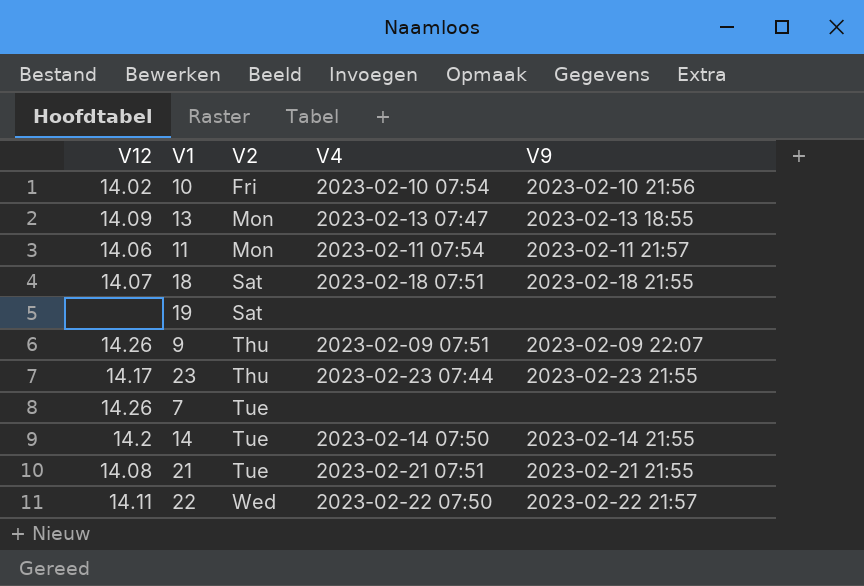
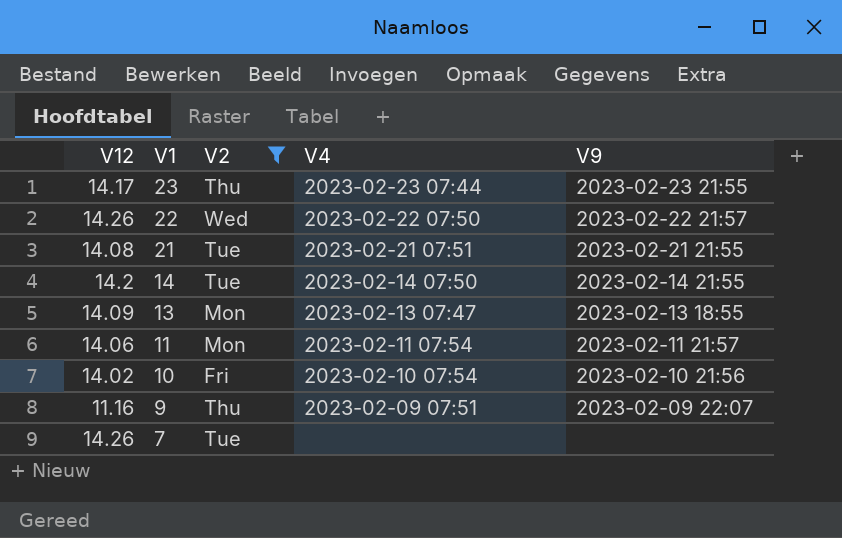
filter: none -> V2 != Sat
row order: V2 ascending -> V1 descending
22 | V12: 14.11 -> 14.26
9 | V12: 14.26 -> 11.16

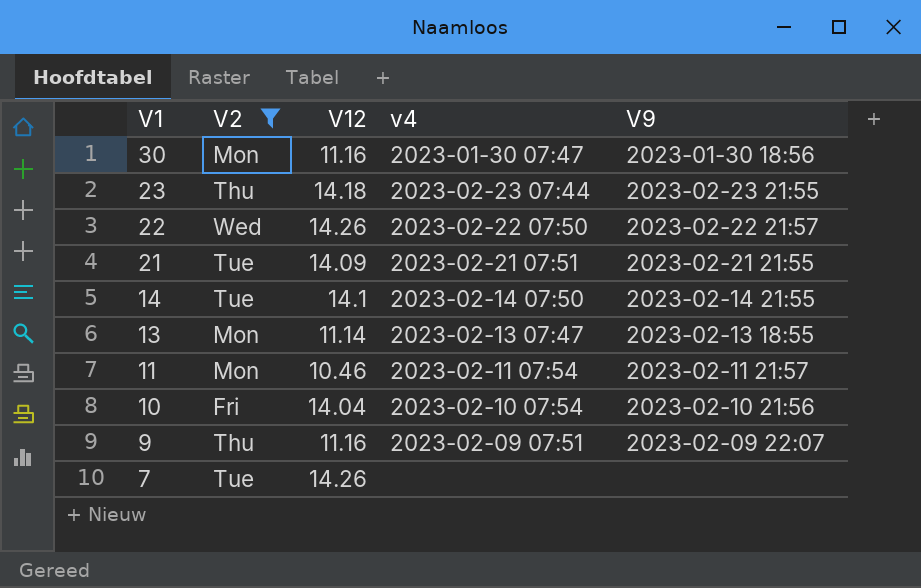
column V12 | position: 1 -> 3
column name: V4 -> v4
row 30: none -> Mon | 11.16 | 2023-01-30 07:47 | 2023-01-30 18:56
23 | V12: 14.17 -> 14.18
21 | V12: 14.08 -> 14.09
14 | V12: 14.2 -> 14.1
13 | V12: 14.09 -> 11.14
11 | V12: 14.06 -> 10.46
10 | V12: 14.02 -> 14.04

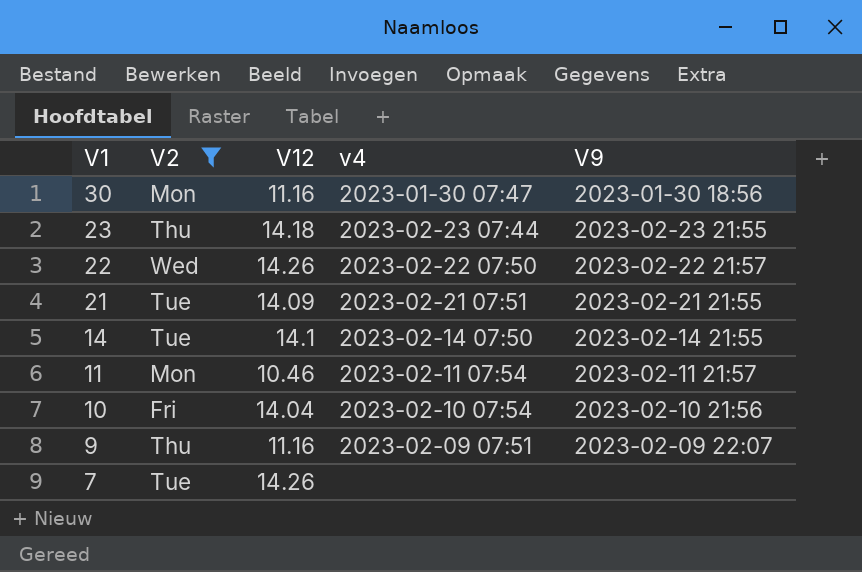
row 13: Mon | 11.14 | 2023-02-13 07:47 | 2023-02-13 18:55 -> none

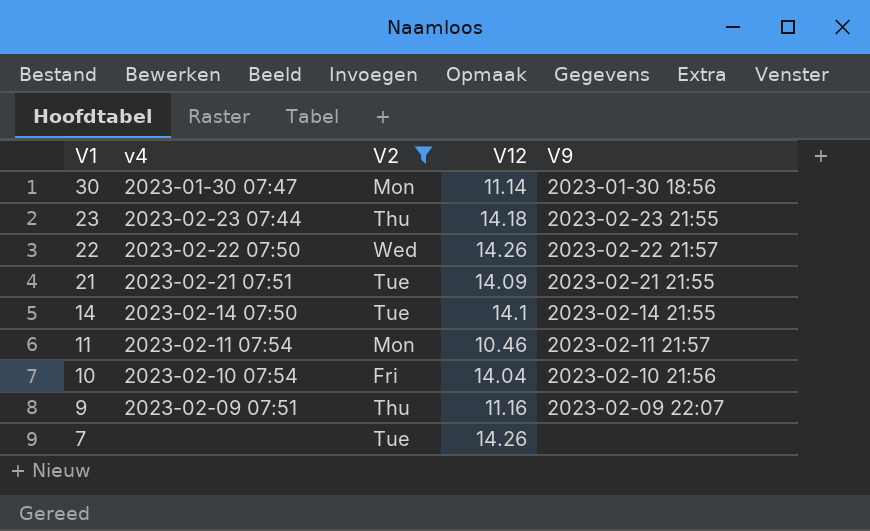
column v4 | position: 4 -> 2
30 | V12: 11.16 -> 11.14

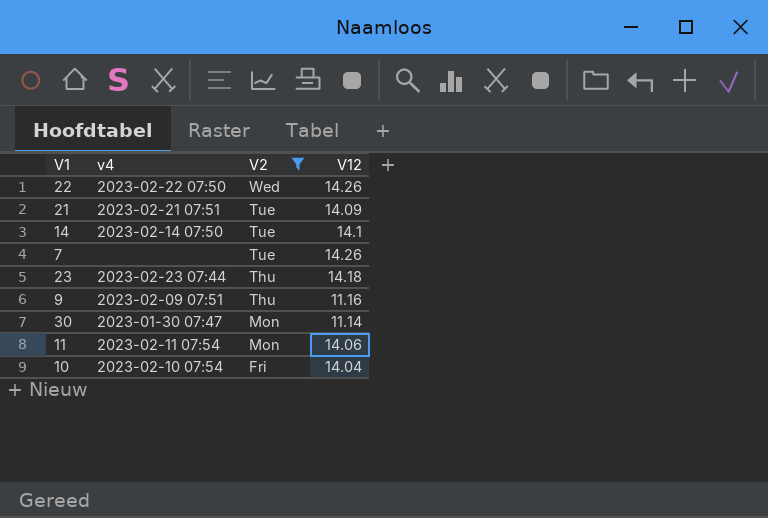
row order: V1 descending -> V2 descending
column V9 | position: 5 -> none
11 | V12: 10.46 -> 14.06

